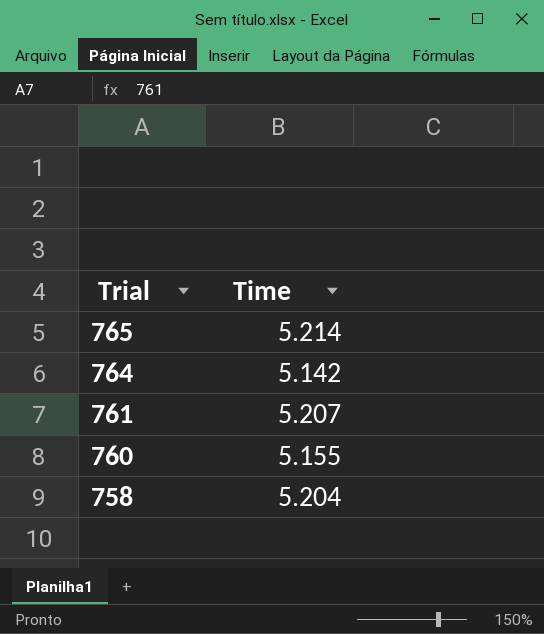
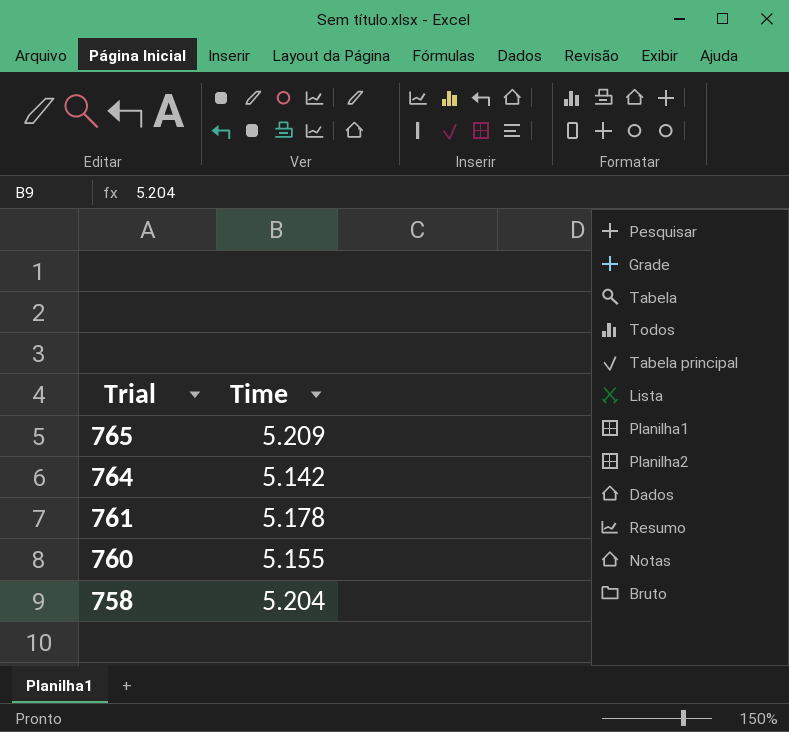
765 | Time: 5.214 -> 5.209
761 | Time: 5.207 -> 5.178

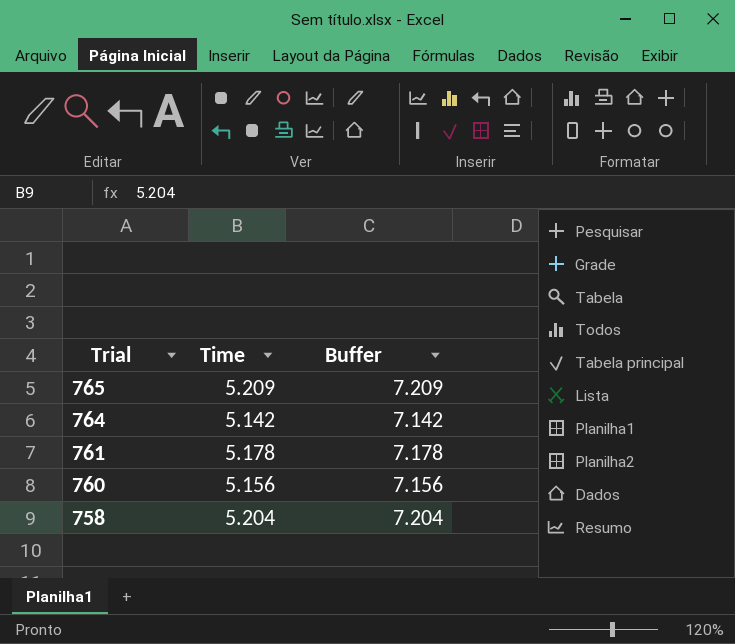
column Buffer | formula: none -> [Time] + 2
760 | Time: 5.155 -> 5.156

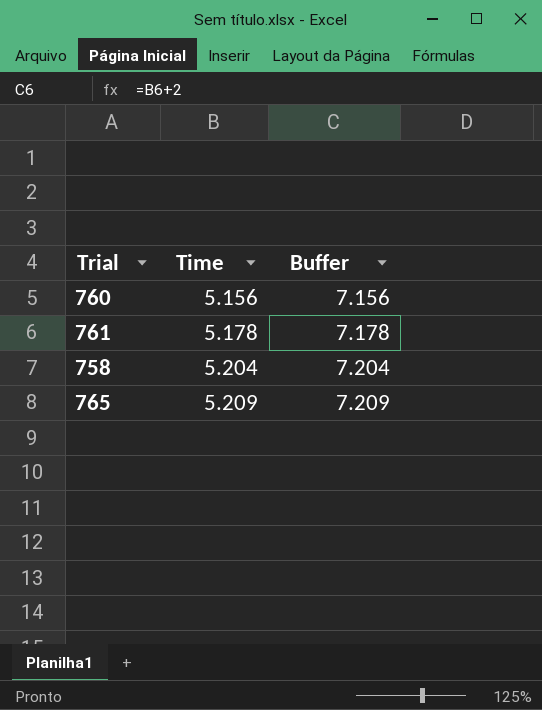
row order: Trial descending -> Time ascending
row 764: 5.142 | 7.142 -> none

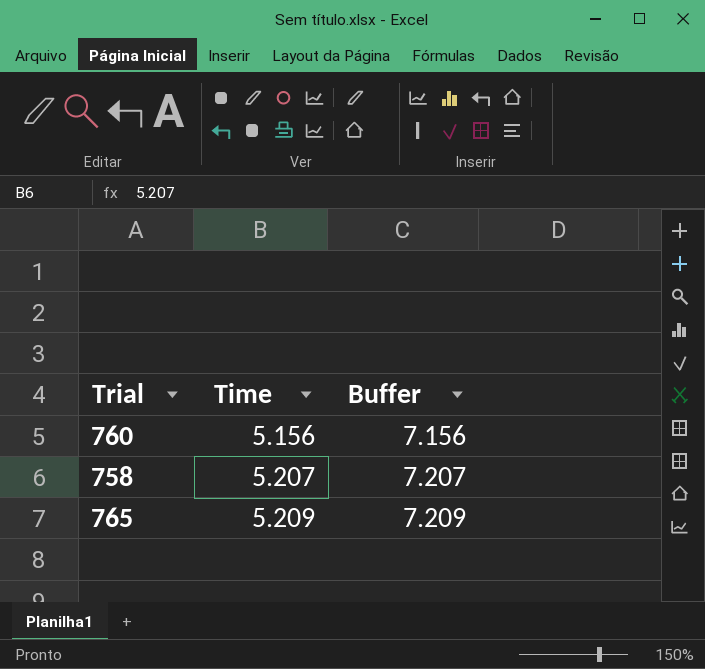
row 761: 5.178 | 7.178 -> none
758 | Time: 5.204 -> 5.207
758 | Buffer: 7.204 -> 7.207

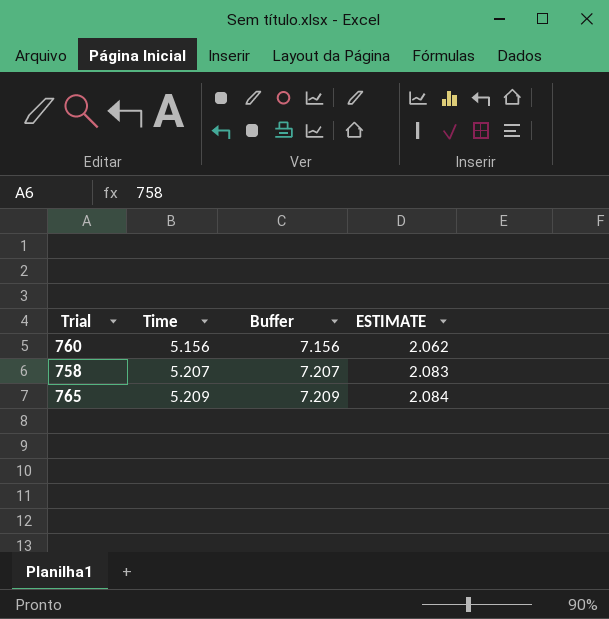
column ESTIMATE | formula: none -> [Time] * 0.4

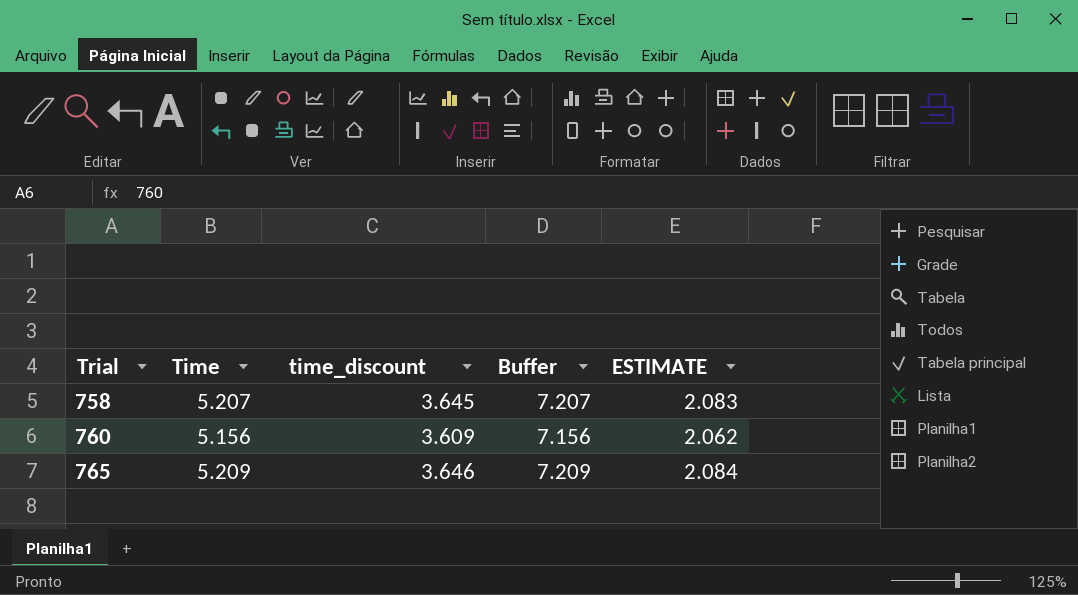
row order: Time ascending -> Trial ascending
column time_discount | formula: none -> [Time] * 0.7

